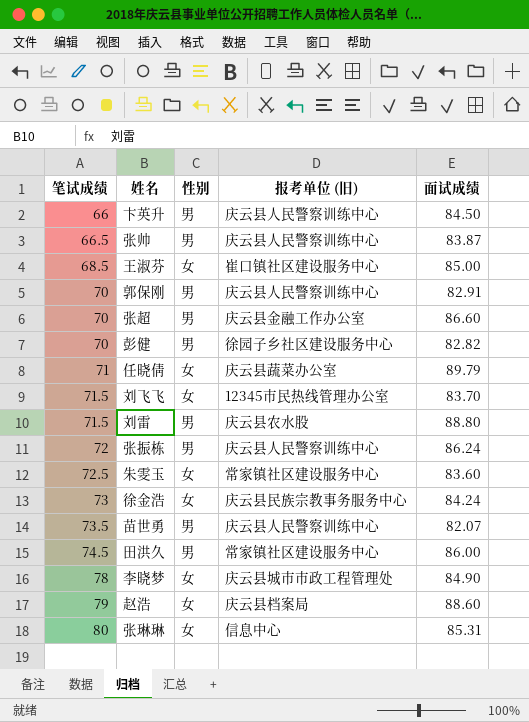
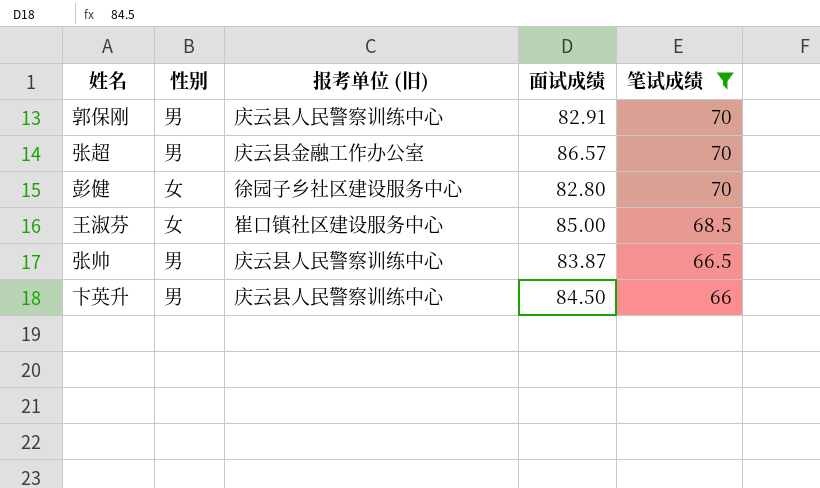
filter: none -> 笔试成绩 <= 70
row order: 笔试成绩 ascending -> 笔试成绩 descending
column 笔试成绩 | position: 1 -> 5
张超 | 面试成绩: 86.60 -> 86.57
彭健 | 性别: 男 -> 女
彭健 | 面试成绩: 82.82 -> 82.80

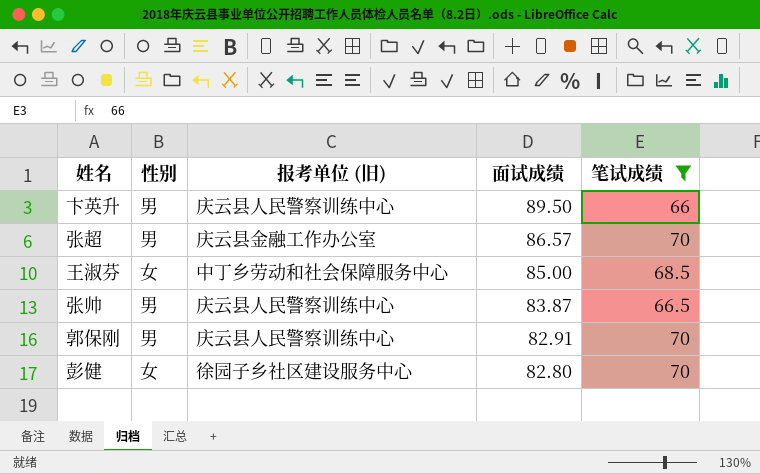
row order: 笔试成绩 descending -> 面试成绩 descending
卞英升 | 面试成绩: 84.50 -> 89.50
王淑芬 | 报考单位 (旧): 崔口镇社区建设服务中心 -> 中丁乡劳动和社会保障服务中心

